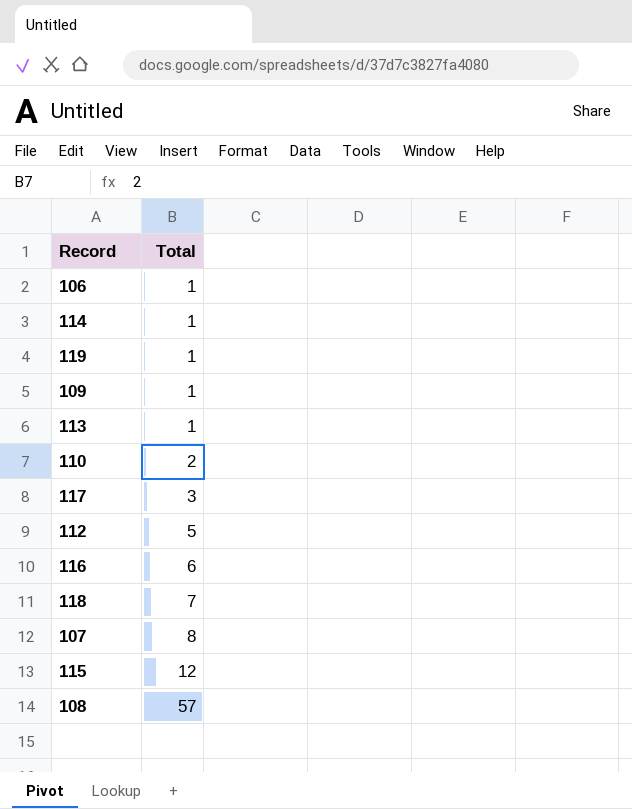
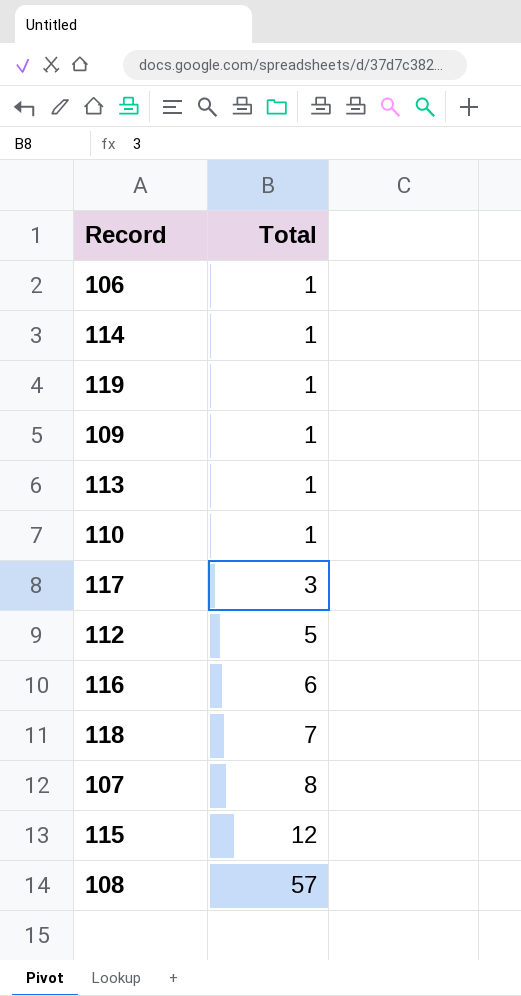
110 | Total: 2 -> 1

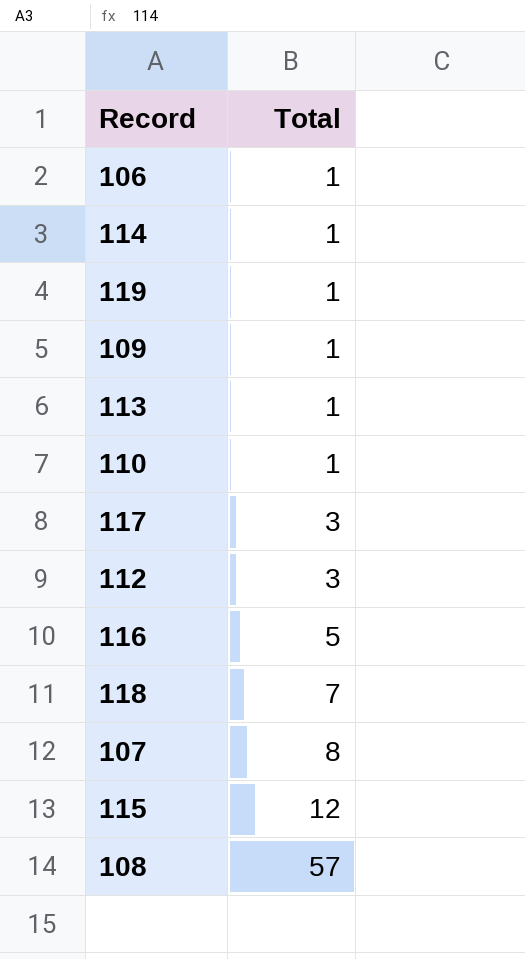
112 | Total: 5 -> 3
116 | Total: 6 -> 5

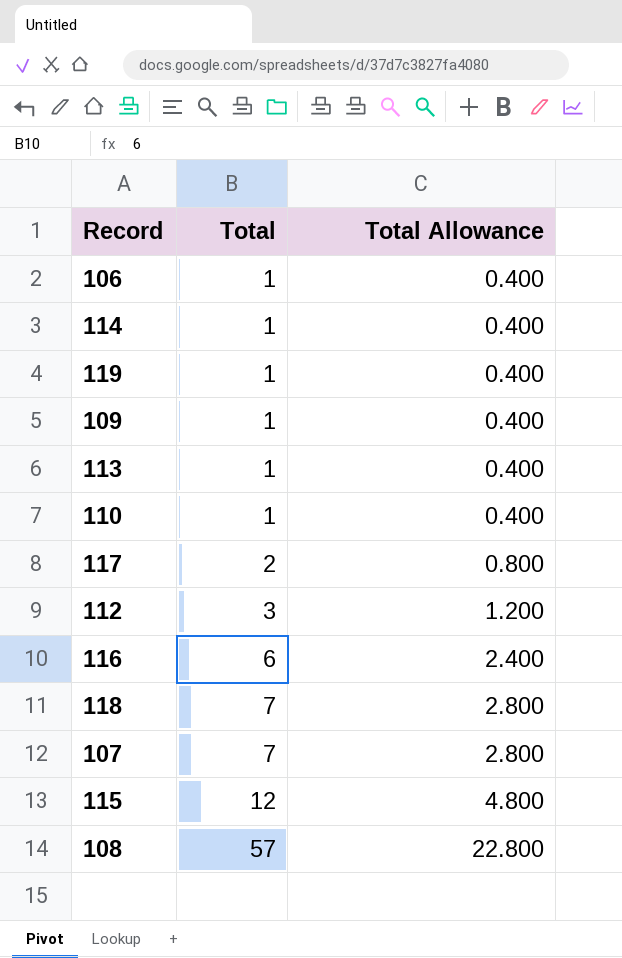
column Total Allowance | formula: none -> [Total] * 0.4
117 | Total: 3 -> 2
116 | Total: 5 -> 6
107 | Total: 8 -> 7

